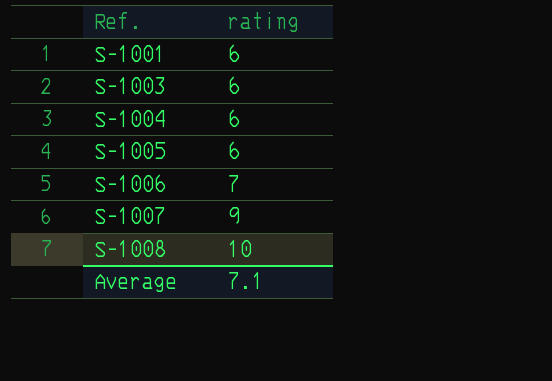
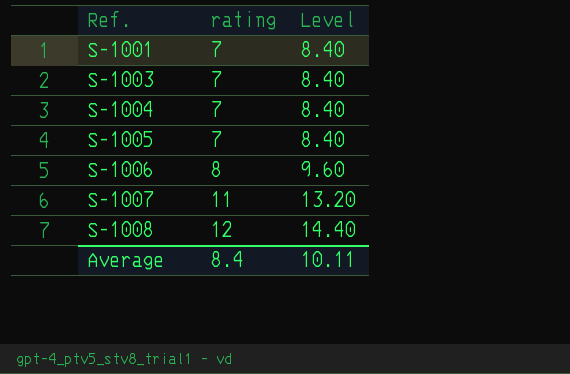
column Level | formula: none -> [rating] * 1.2
S-1001 | rating: 6 -> 7
S-1003 | rating: 6 -> 7
S-1004 | rating: 6 -> 7
S-1005 | rating: 6 -> 7
S-1006 | rating: 7 -> 8
S-1007 | rating: 9 -> 11
S-1008 | rating: 10 -> 12
Average | rating: 7.1 -> 8.4

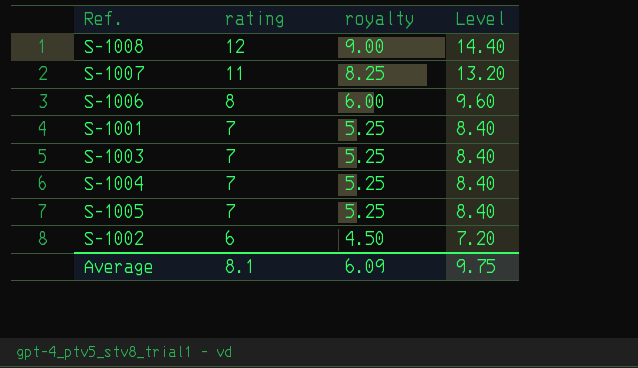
row order: Ref. ascending -> rating descending
column royalty | formula: none -> [rating] * 0.75
row S-1002: none -> 6 | 4.50 | 7.20
Average | rating: 8.4 -> 8.1
Average | Level: 10.11 -> 9.75

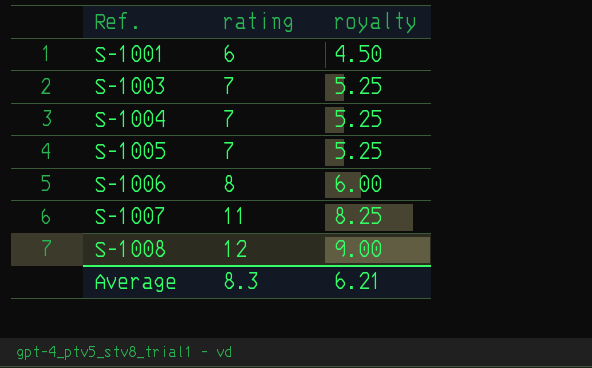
row order: rating descending -> Ref. ascending
column Level | formula: [rating] * 1.2 -> none
row S-1002: 6 | 4.50 | 7.20 -> none
S-1001 | rating: 7 -> 6
S-1001 | royalty: 5.25 -> 4.50
Average | rating: 8.1 -> 8.3
Average | royalty: 6.09 -> 6.21

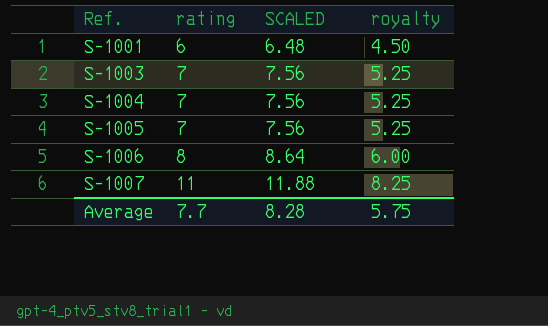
column SCALED | formula: none -> [rating] * 1.08
row S-1008: 12 | 9.00 -> none
Average | rating: 8.3 -> 7.7
Average | royalty: 6.21 -> 5.75

